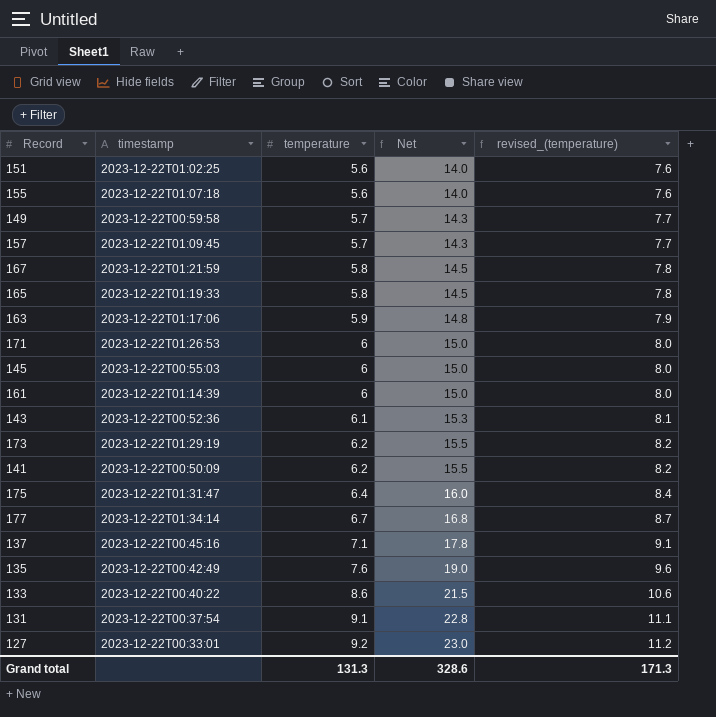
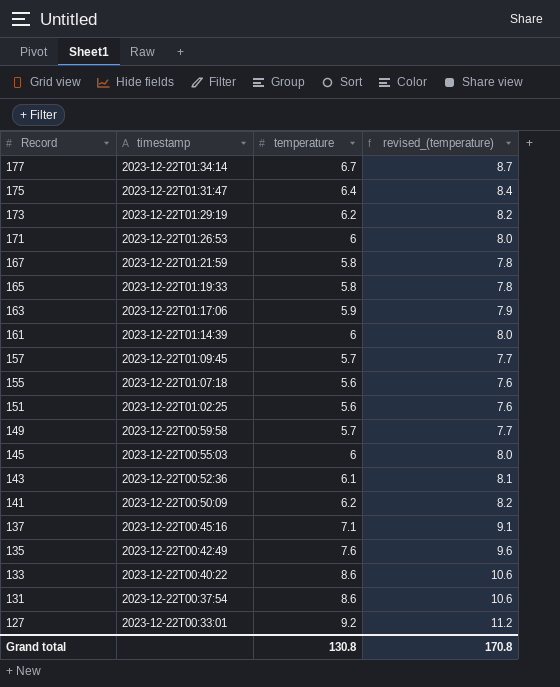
row order: temperature ascending -> Record descending
column Net | formula: [temperature] * 2.5 -> none
131 | temperature: 9.1 -> 8.6
131 | revised_(temperature): 11.1 -> 10.6
Grand total | temperature: 131.3 -> 130.8
Grand total | revised_(temperature): 171.3 -> 170.8

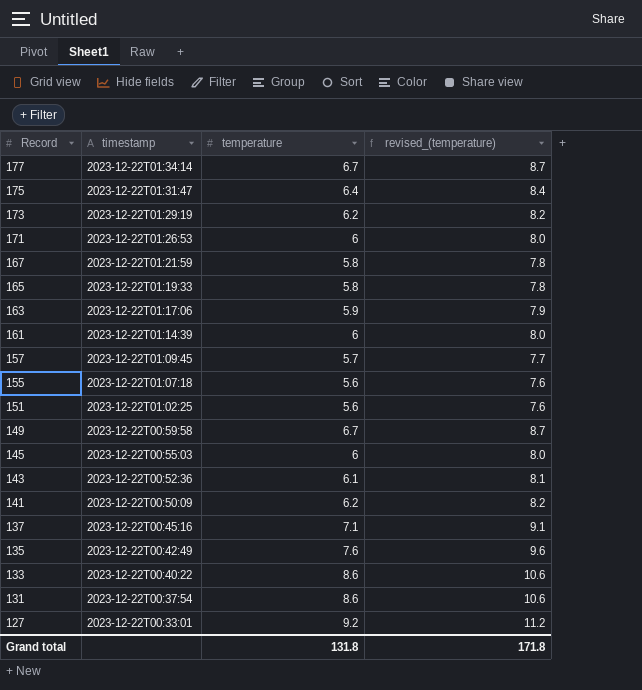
149 | temperature: 5.7 -> 6.7
149 | revised_(temperature): 7.7 -> 8.7
Grand total | temperature: 130.8 -> 131.8
Grand total | revised_(temperature): 170.8 -> 171.8

